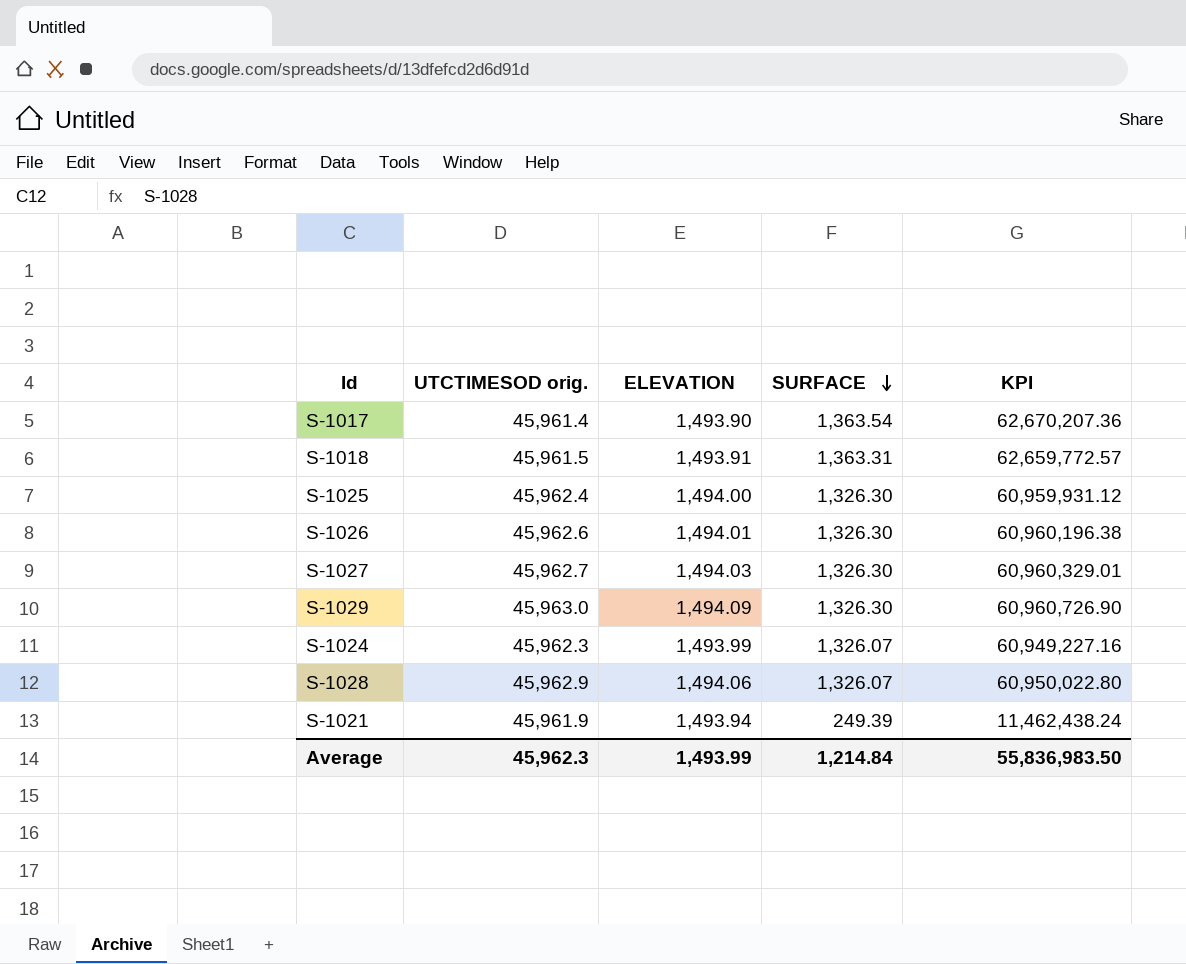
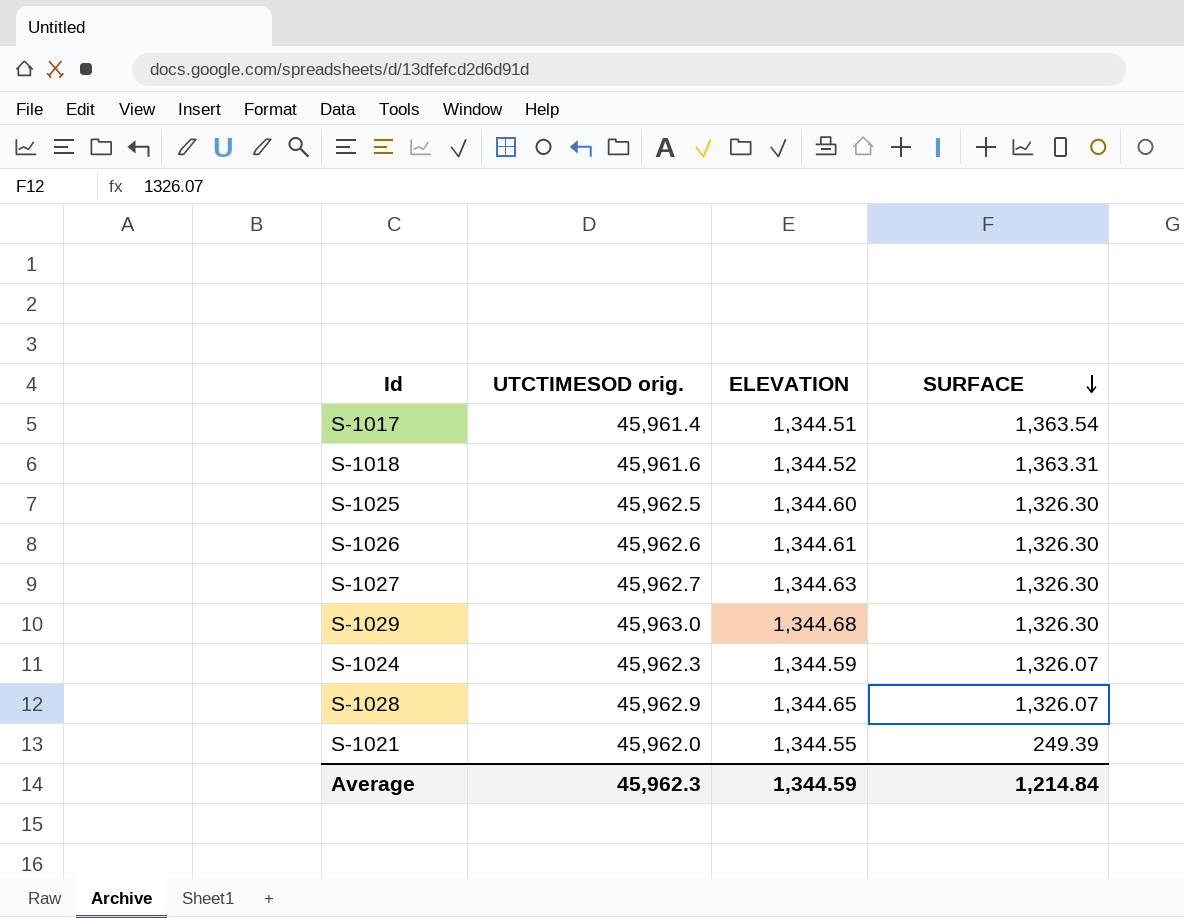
column KPI | formula: [UTCTIMESOD orig.] * [SURFACE] -> none
S-1017 | ELEVATION: 1,493.90 -> 1,344.51
S-1018 | UTCTIMESOD orig.: 45,961.5 -> 45,961.6
S-1018 | ELEVATION: 1,493.91 -> 1,344.52
S-1025 | UTCTIMESOD orig.: 45,962.4 -> 45,962.5
S-1025 | ELEVATION: 1,494.00 -> 1,344.60
S-1026 | ELEVATION: 1,494.01 -> 1,344.61
S-1027 | ELEVATION: 1,494.03 -> 1,344.63
S-1029 | ELEVATION: 1,494.09 -> 1,344.68
S-1024 | ELEVATION: 1,493.99 -> 1,344.59
S-1028 | ELEVATION: 1,494.06 -> 1,344.65
S-1021 | UTCTIMESOD orig.: 45,961.9 -> 45,962.0
S-1021 | ELEVATION: 1,493.94 -> 1,344.55
Average | ELEVATION: 1,493.99 -> 1,344.59

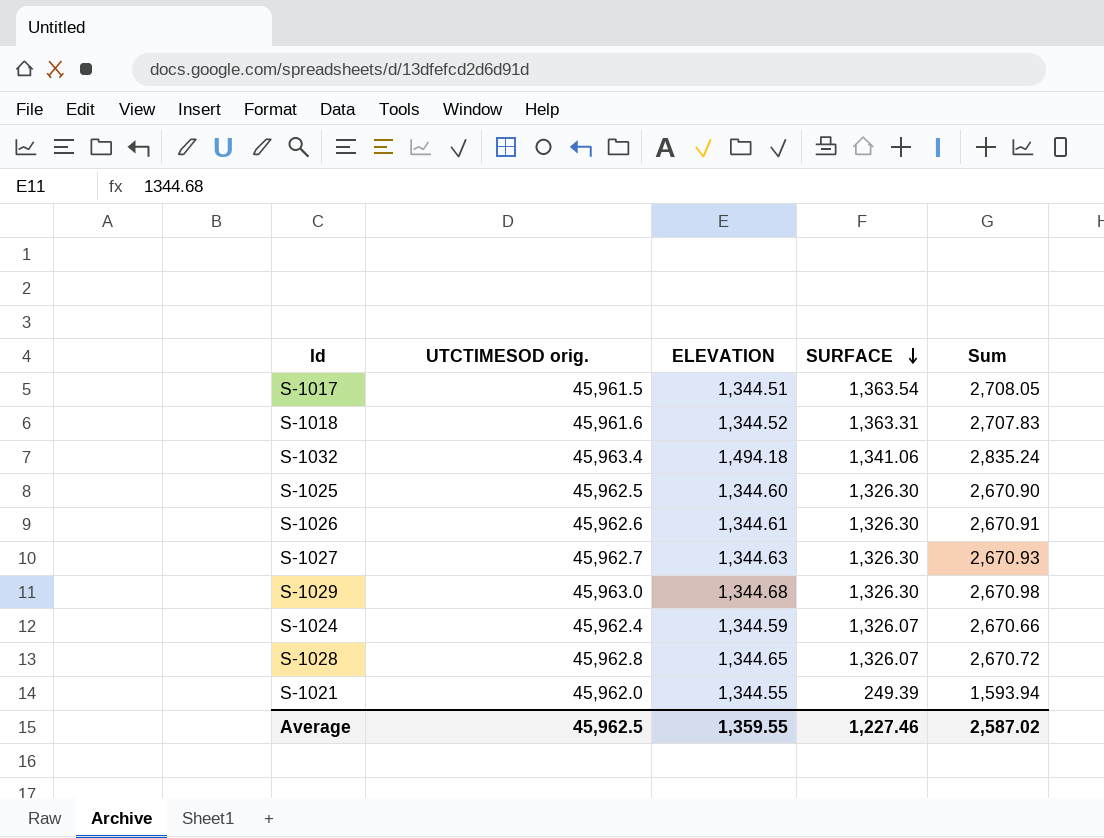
column Sum | formula: none -> [ELEVATION] + [SURFACE]
S-1017 | UTCTIMESOD orig.: 45,961.4 -> 45,961.5
row S-1032: none -> 45,963.4 | 1,494.18 | 1,341.06 | 2,835.24
S-1024 | UTCTIMESOD orig.: 45,962.3 -> 45,962.4
S-1028 | UTCTIMESOD orig.: 45,962.9 -> 45,962.8
Average | UTCTIMESOD orig.: 45,962.3 -> 45,962.5
Average | ELEVATION: 1,344.59 -> 1,359.55
Average | SURFACE: 1,214.84 -> 1,227.46

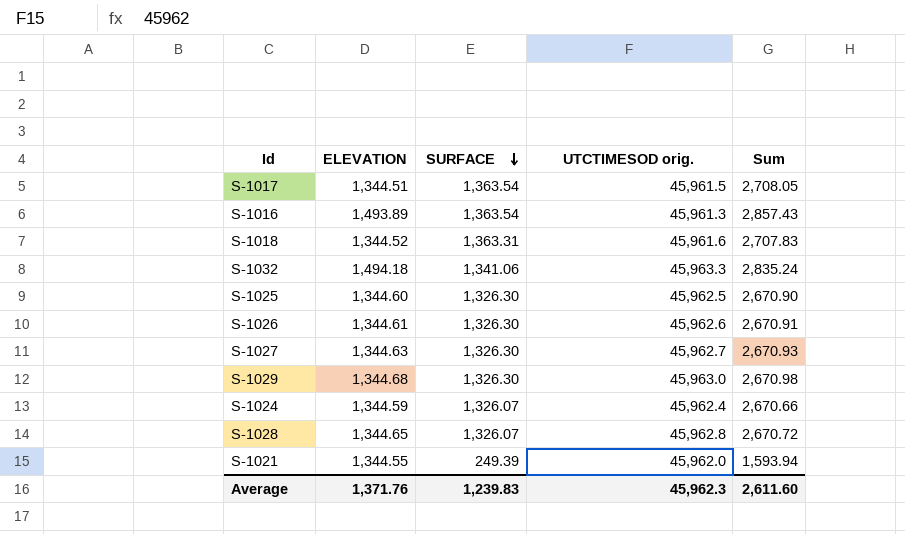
column UTCTIMESOD orig. | position: 2 -> 4
row S-1016: none -> 1,493.89 | 1,363.54 | 45,961.3 | 2,857.43
S-1032 | UTCTIMESOD orig.: 45,963.4 -> 45,963.3
Average | ELEVATION: 1,359.55 -> 1,371.76
Average | SURFACE: 1,227.46 -> 1,239.83
Average | UTCTIMESOD orig.: 45,962.5 -> 45,962.3
Average | Sum: 2,587.02 -> 2,611.60

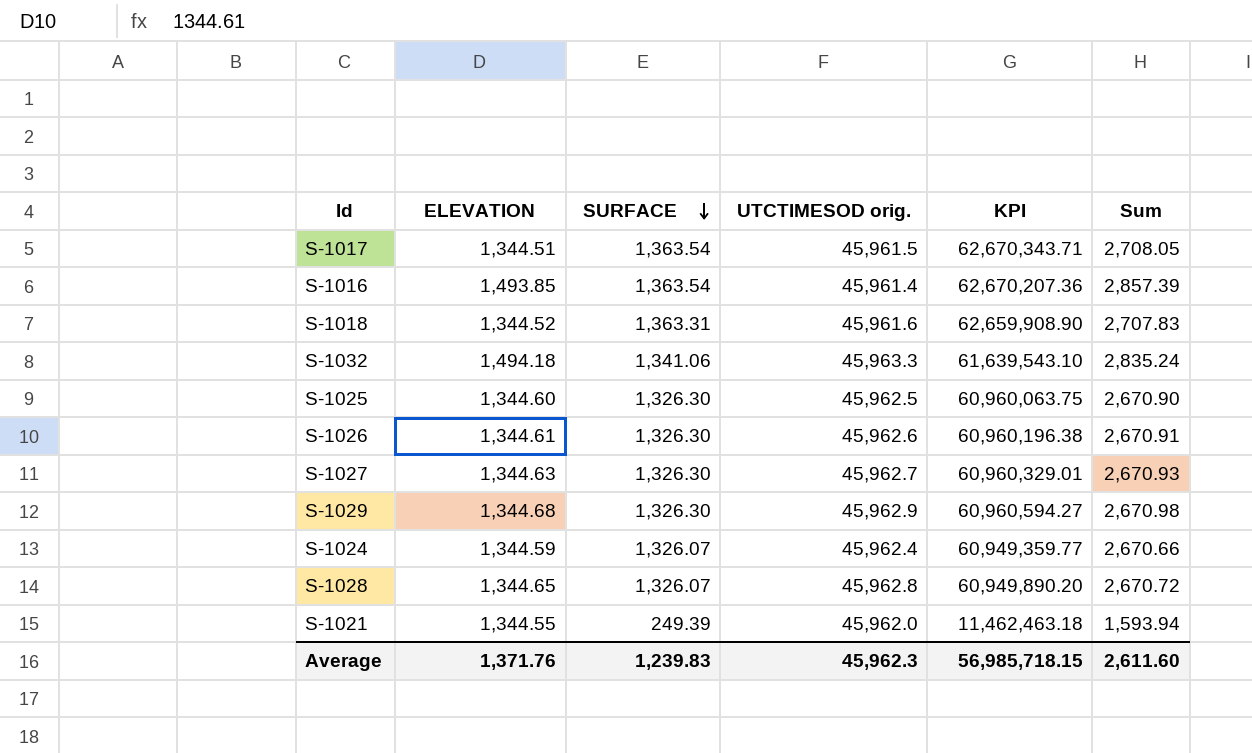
column KPI | formula: none -> [SURFACE] * [UTCTIMESOD orig.]
S-1016 | ELEVATION: 1,493.89 -> 1,493.85
S-1016 | UTCTIMESOD orig.: 45,961.3 -> 45,961.4
S-1016 | Sum: 2,857.43 -> 2,857.39
S-1029 | UTCTIMESOD orig.: 45,963.0 -> 45,962.9

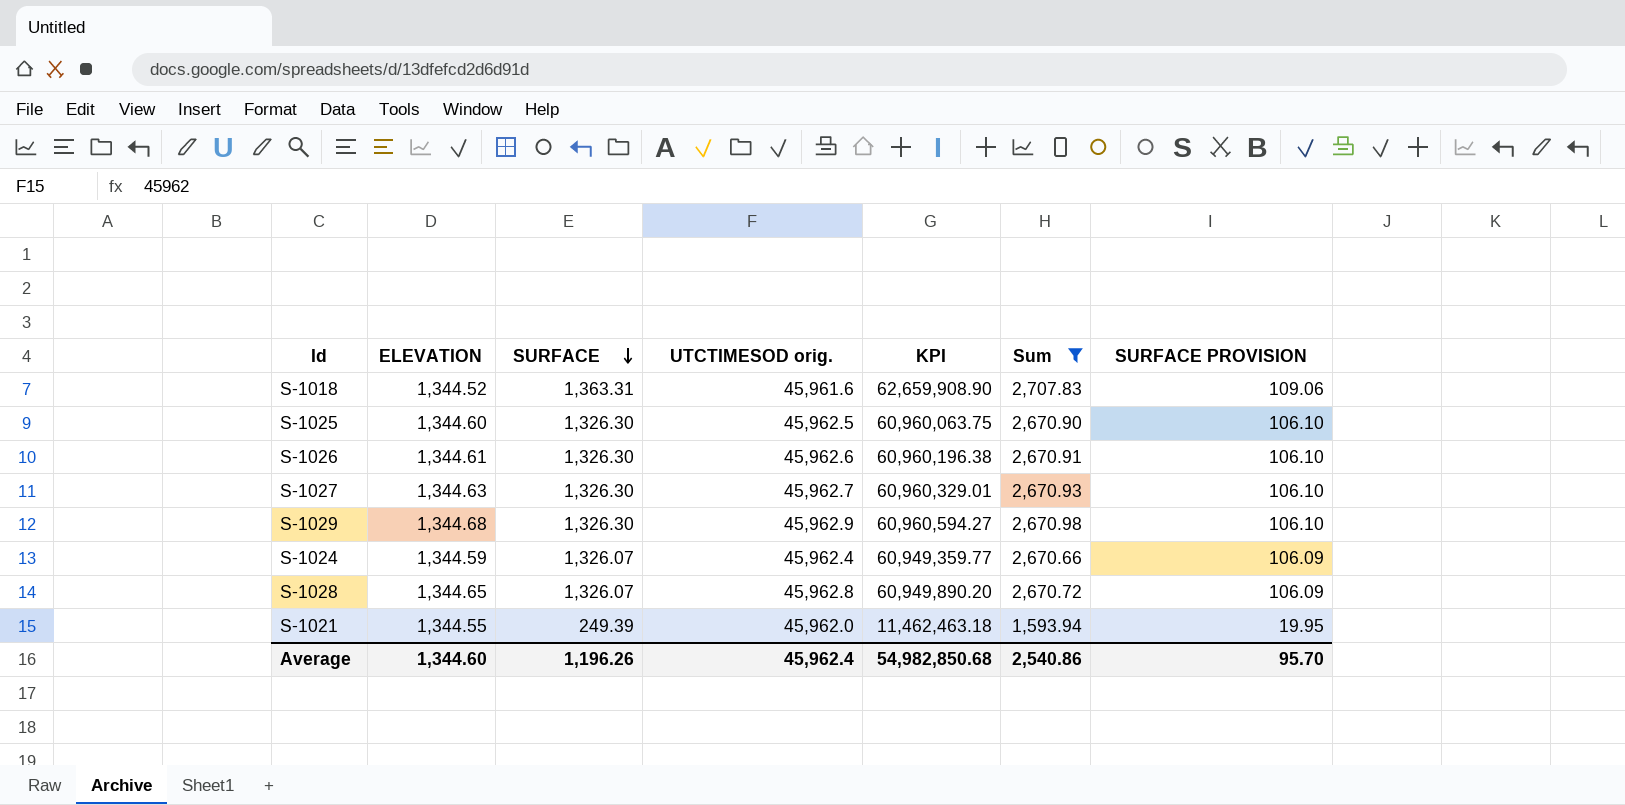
filter: none -> Sum <= 2,707.83
column SURFACE PROVISION | formula: none -> [SURFACE] * 0.08
Average | ELEVATION: 1,371.76 -> 1,344.60
Average | SURFACE: 1,239.83 -> 1,196.26
Average | UTCTIMESOD orig.: 45,962.3 -> 45,962.4
Average | KPI: 56,985,718.15 -> 54,982,850.68
Average | Sum: 2,611.60 -> 2,540.86

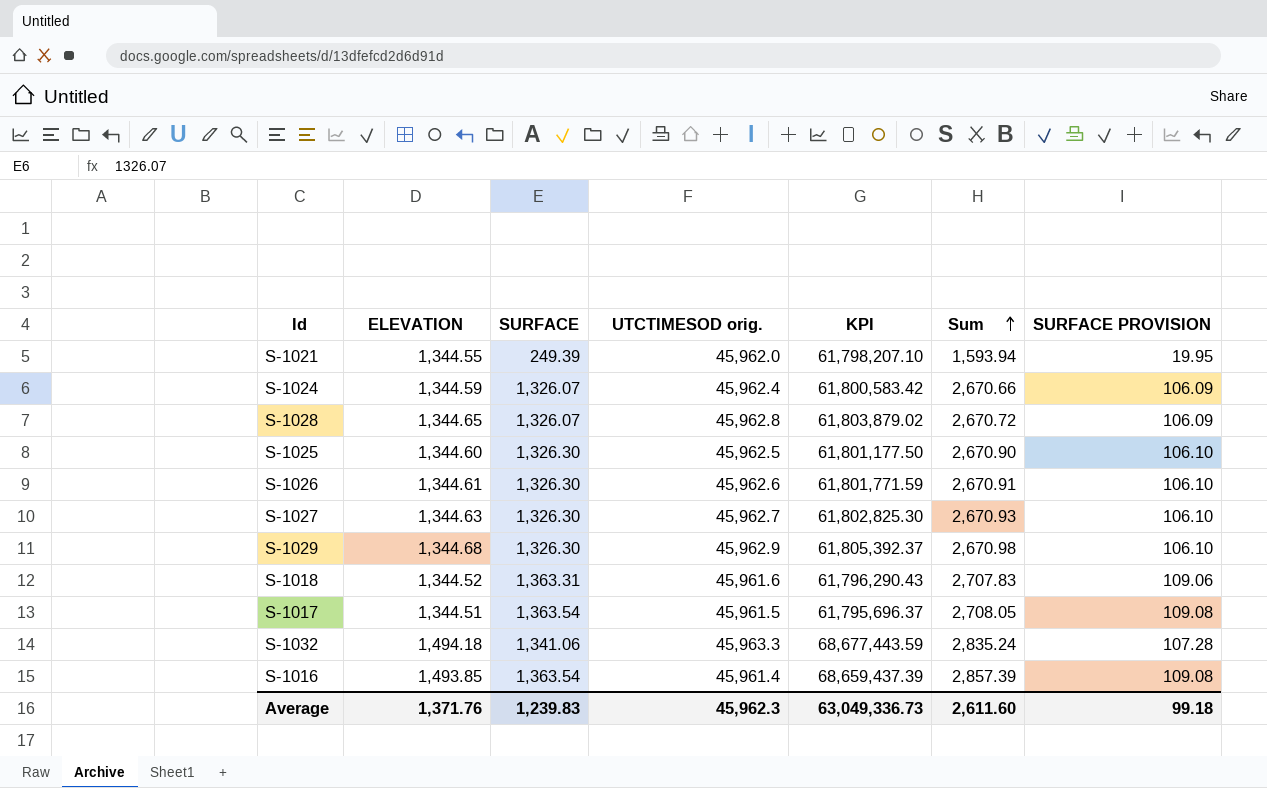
filter: Sum <= 2,707.83 -> none
row order: SURFACE descending -> Sum ascending
column KPI | formula: [SURFACE] * [UTCTIMESOD orig.] -> [ELEVATION] * [UTCTIMESOD orig.]
Average | ELEVATION: 1,344.60 -> 1,371.76
Average | SURFACE: 1,196.26 -> 1,239.83
Average | UTCTIMESOD orig.: 45,962.4 -> 45,962.3
Average | KPI: 54,982,850.68 -> 63,049,336.73
Average | Sum: 2,540.86 -> 2,611.60
Average | SURFACE PROVISION: 95.70 -> 99.18

